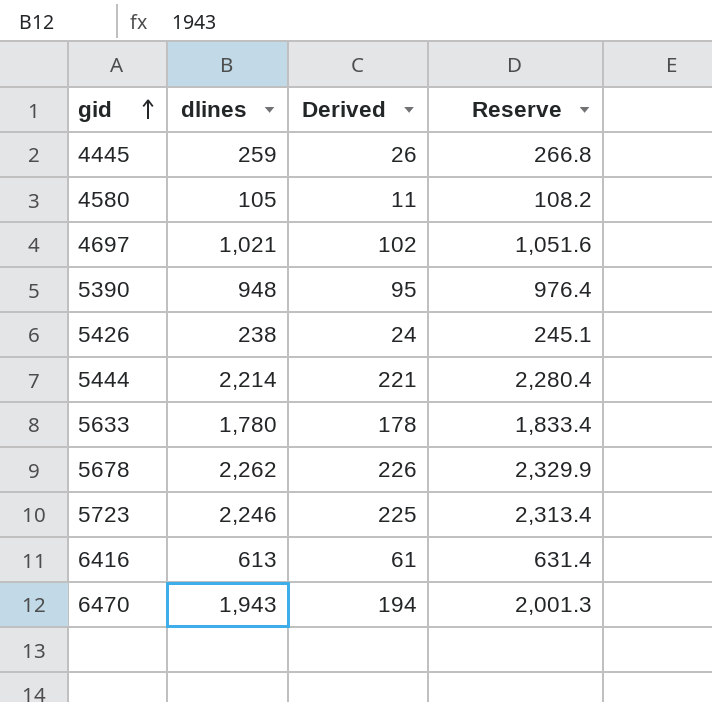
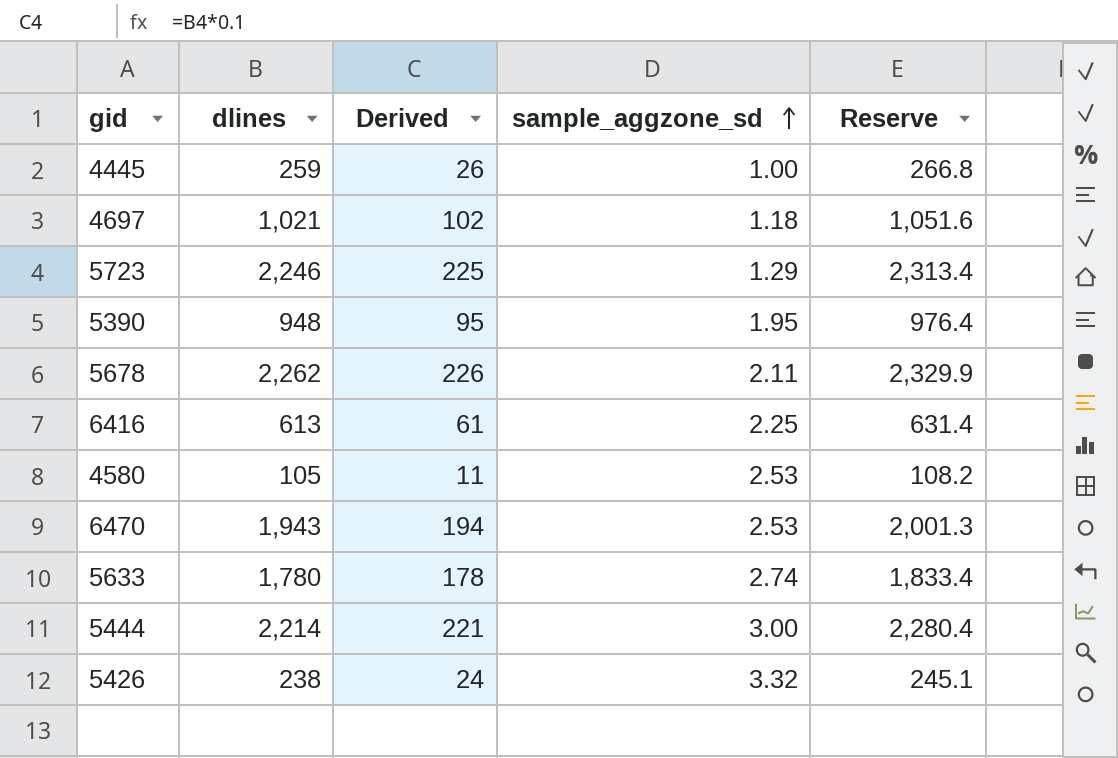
row order: gid ascending -> sample_aggzone_sd ascending
column sample_aggzone_sd | position: none -> 4

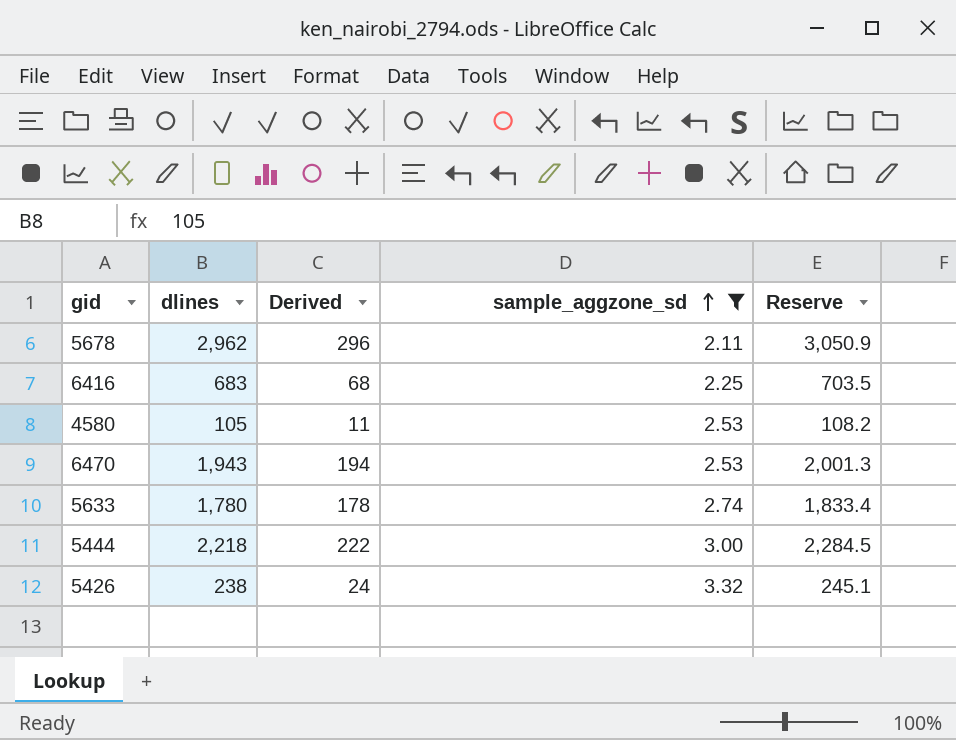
filter: none -> sample_aggzone_sd >= 2.11
5678 | dlines: 2,262 -> 2,962
5678 | Derived: 226 -> 296
5678 | Reserve: 2,329.9 -> 3,050.9
6416 | dlines: 613 -> 683
6416 | Derived: 61 -> 68
6416 | Reserve: 631.4 -> 703.5
5444 | dlines: 2,214 -> 2,218
5444 | Derived: 221 -> 222
5444 | Reserve: 2,280.4 -> 2,284.5

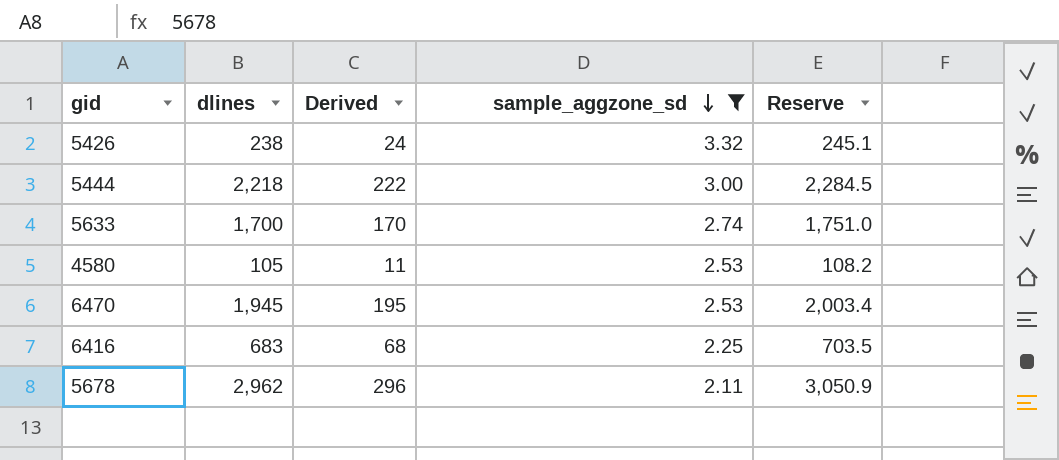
row order: sample_aggzone_sd ascending -> sample_aggzone_sd descending
5633 | dlines: 1,780 -> 1,700
5633 | Derived: 178 -> 170
5633 | Reserve: 1,833.4 -> 1,751.0
6470 | dlines: 1,943 -> 1,945
6470 | Derived: 194 -> 195
6470 | Reserve: 2,001.3 -> 2,003.4

